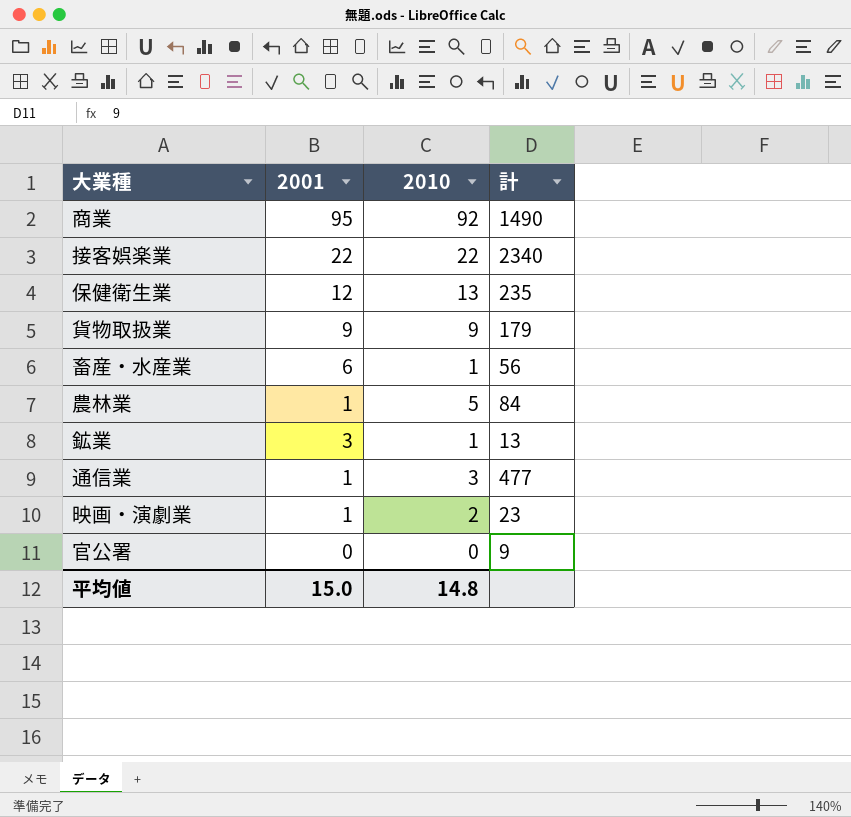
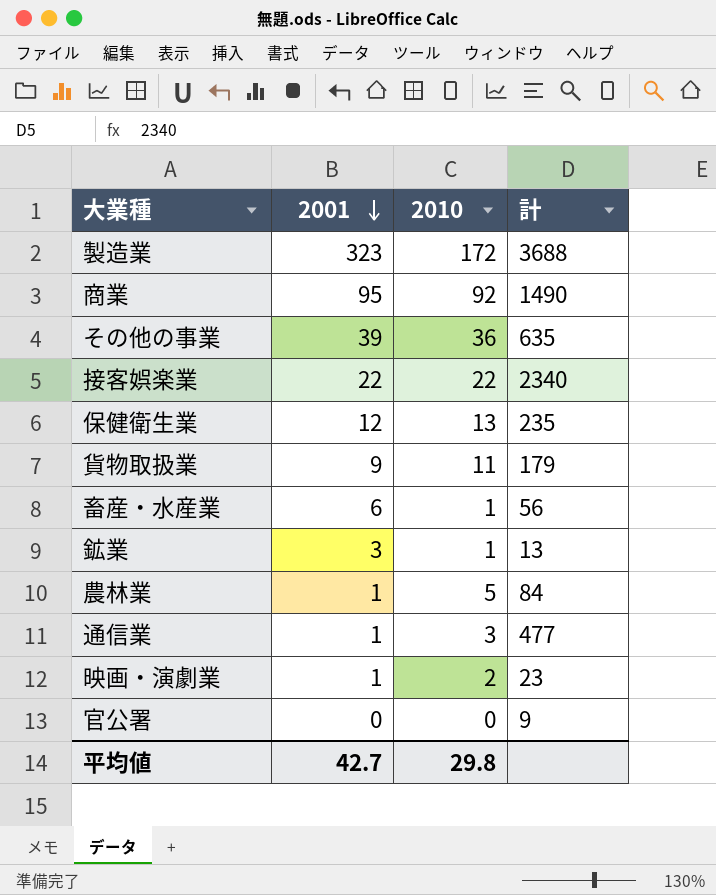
row order: none -> 2001 descending
row 製造業: none -> 323 | 172 | 3688
row その他の事業: none -> 39 | 36 | 635
貨物取扱業 | 2010: 9 -> 11
平均値 | 2001: 15.0 -> 42.7
平均値 | 2010: 14.8 -> 29.8

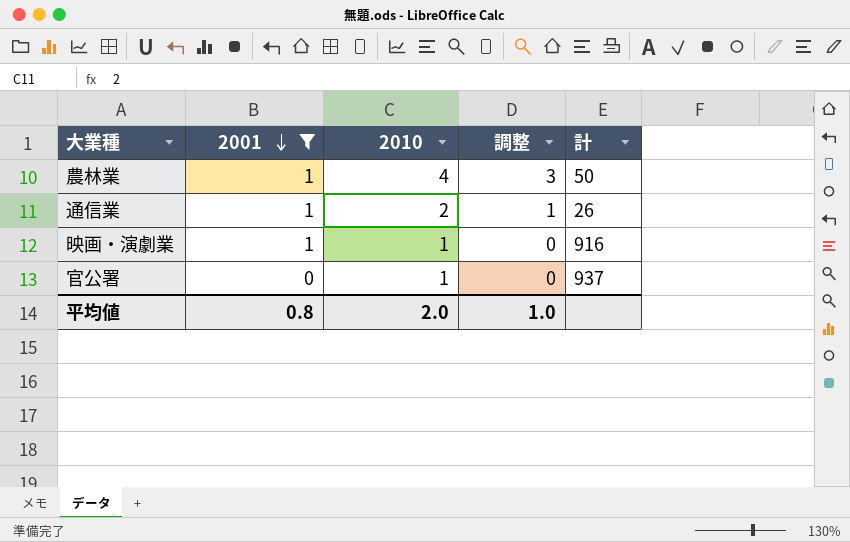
filter: none -> 2001 <= 1
column 調整 | formula: none -> [2010] - 1
農林業 | 2010: 5 -> 4
農林業 | 計: 84 -> 50
通信業 | 2010: 3 -> 2
通信業 | 計: 477 -> 26
映画・演劇業 | 2010: 2 -> 1
映画・演劇業 | 計: 23 -> 916
官公署 | 2010: 0 -> 1
官公署 | 計: 9 -> 937
平均値 | 2001: 42.7 -> 0.8
平均値 | 2010: 29.8 -> 2.0

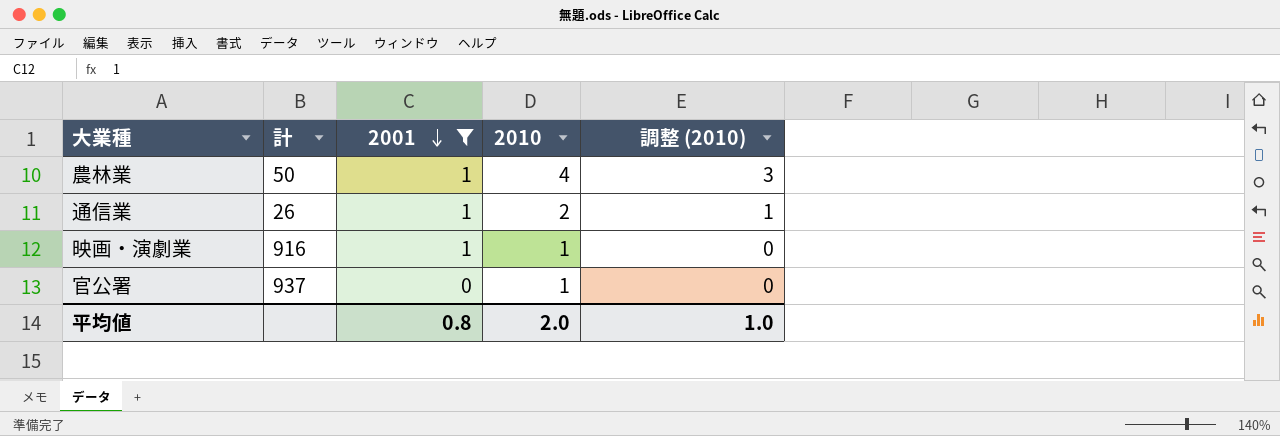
column 計 | position: 5 -> 2
column name: 調整 -> 調整 (2010)

